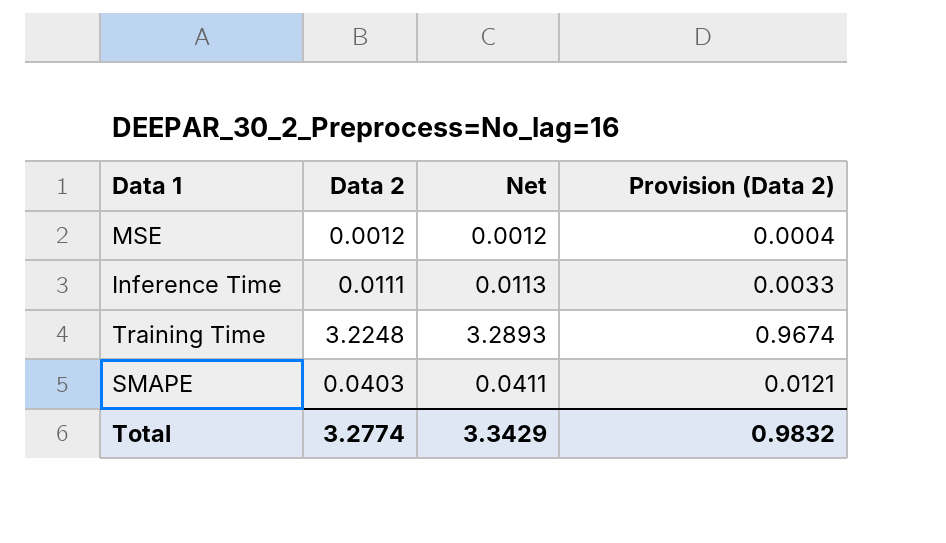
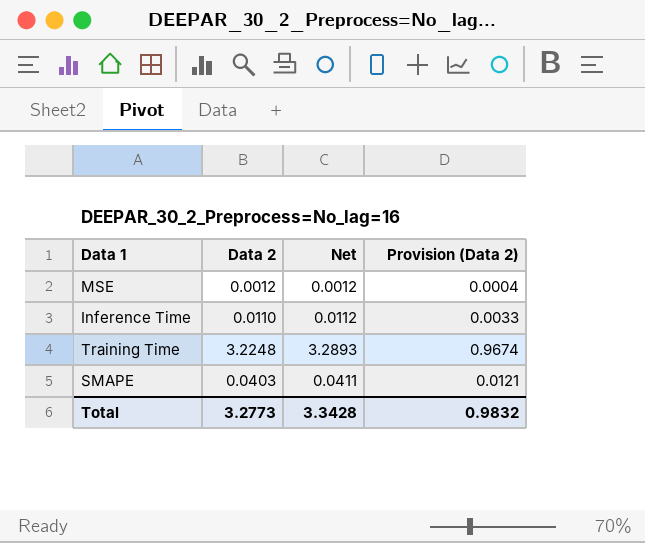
Inference Time | Data 2: 0.0111 -> 0.0110
Inference Time | Net: 0.0113 -> 0.0112
Total | Data 2: 3.2774 -> 3.2773
Total | Net: 3.3429 -> 3.3428

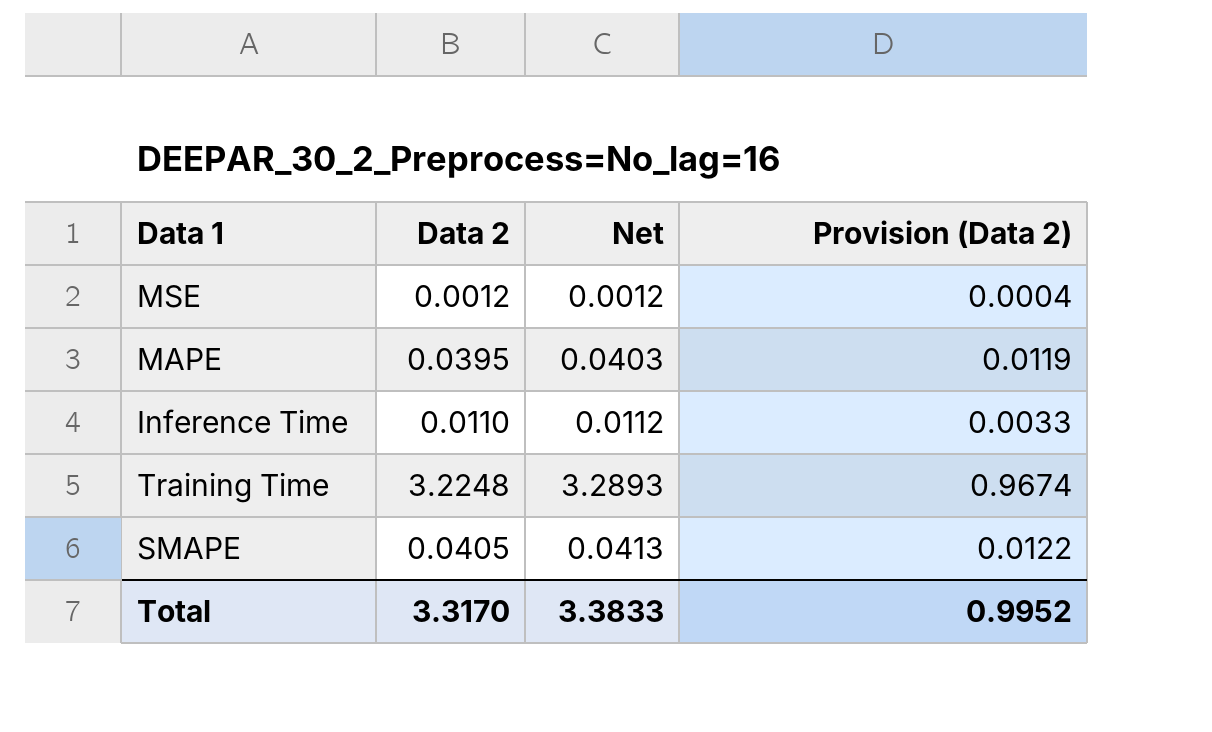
row MAPE: none -> 0.0395 | 0.0403 | 0.0119
SMAPE | Data 2: 0.0403 -> 0.0405
SMAPE | Net: 0.0411 -> 0.0413
SMAPE | Provision (Data 2): 0.0121 -> 0.0122
Total | Data 2: 3.2773 -> 3.3170
Total | Net: 3.3428 -> 3.3833
Total | Provision (Data 2): 0.9832 -> 0.9952

